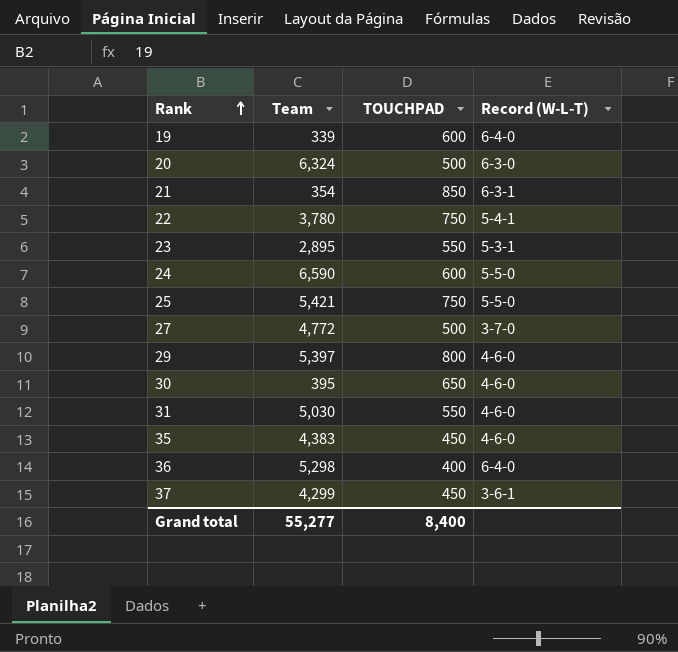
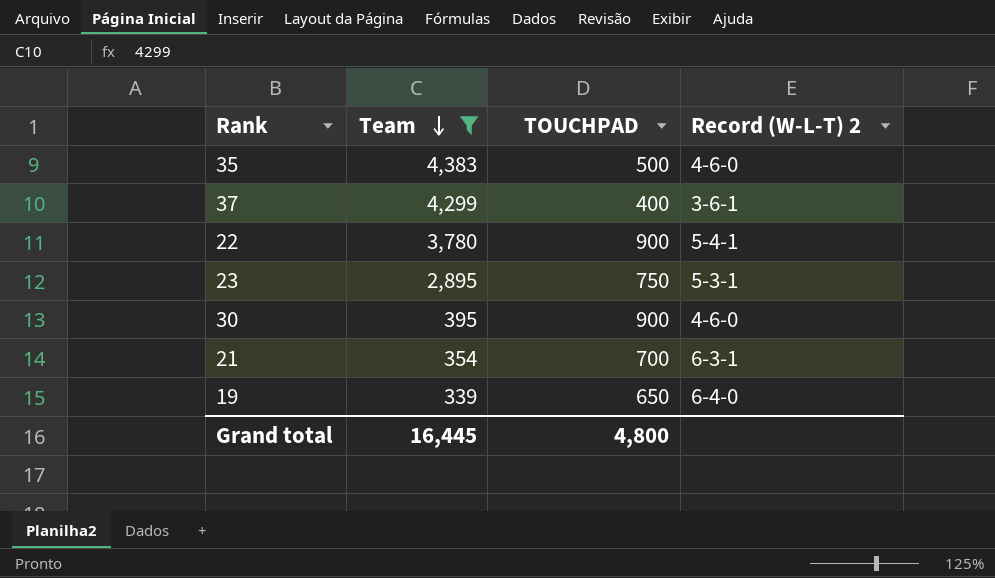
filter: none -> Team <= 4,383
row order: Rank ascending -> Team descending
column name: Record (W-L-T) -> Record (W-L-T) 2
35 | TOUCHPAD: 450 -> 500
37 | TOUCHPAD: 450 -> 400
22 | TOUCHPAD: 750 -> 900
23 | TOUCHPAD: 550 -> 750
30 | TOUCHPAD: 650 -> 900
21 | TOUCHPAD: 850 -> 700
19 | TOUCHPAD: 600 -> 650
Grand total | Team: 55,277 -> 16,445
Grand total | TOUCHPAD: 8,400 -> 4,800

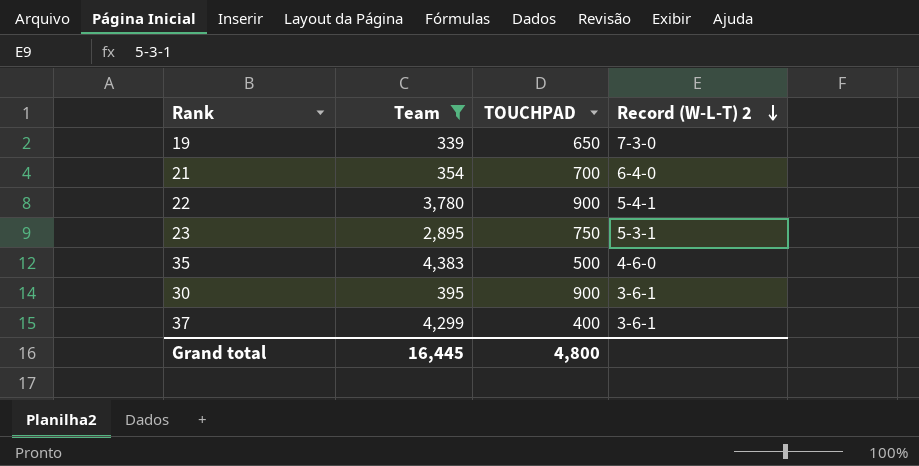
row order: Team descending -> Record (W-L-T) 2 descending
19 | Record (W-L-T) 2: 6-4-0 -> 7-3-0
21 | Record (W-L-T) 2: 6-3-1 -> 6-4-0
30 | Record (W-L-T) 2: 4-6-0 -> 3-6-1

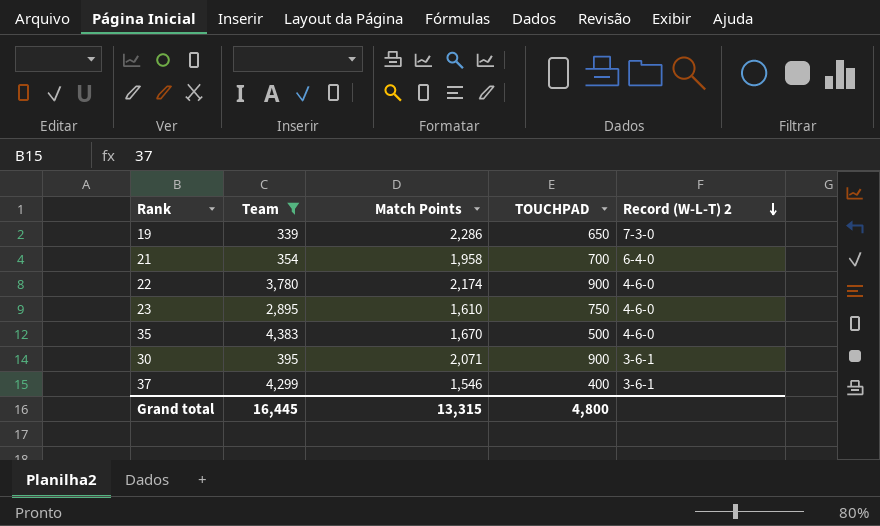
column Match Points | position: none -> 3
22 | Record (W-L-T) 2: 5-4-1 -> 4-6-0
23 | Record (W-L-T) 2: 5-3-1 -> 4-6-0

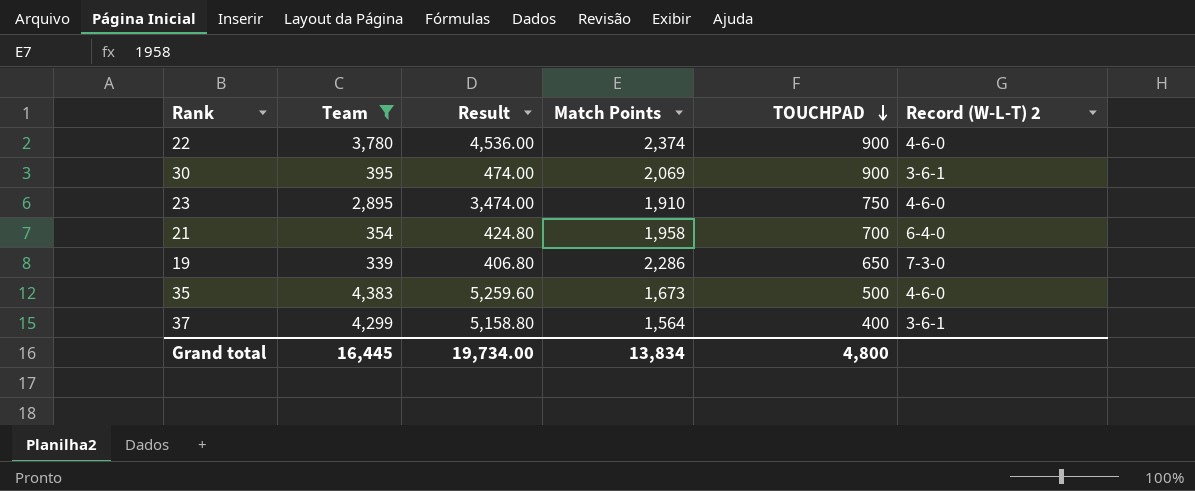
row order: Record (W-L-T) 2 descending -> TOUCHPAD descending
column Result | formula: none -> [Team] * 1.2
22 | Match Points: 2,174 -> 2,374
30 | Match Points: 2,071 -> 2,069
23 | Match Points: 1,610 -> 1,910
35 | Match Points: 1,670 -> 1,673
37 | Match Points: 1,546 -> 1,564
Grand total | Match Points: 13,315 -> 13,834

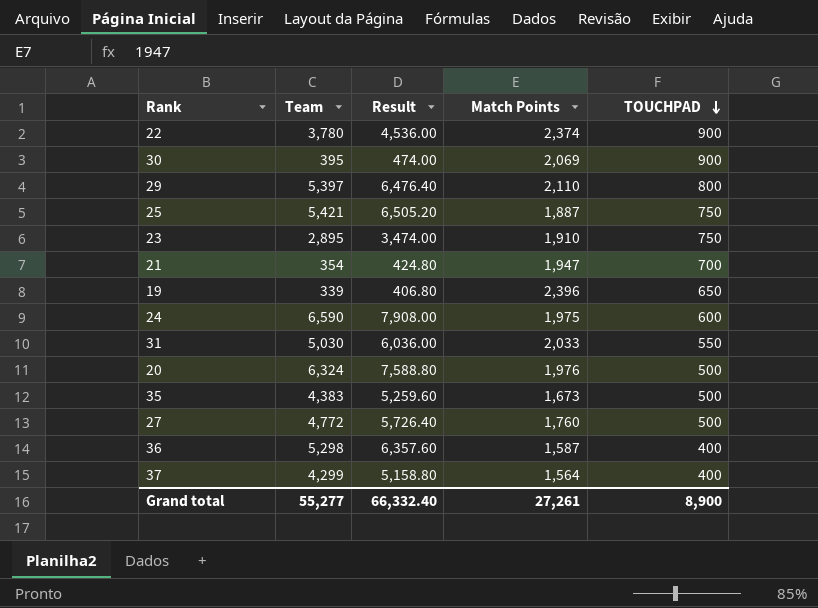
filter: Team <= 4,383 -> none
column Record (W-L-T) 2 | position: 6 -> none
21 | Match Points: 1,958 -> 1,947
19 | Match Points: 2,286 -> 2,396
Grand total | Team: 16,445 -> 55,277
Grand total | Result: 19,734.00 -> 66,332.40
Grand total | Match Points: 13,834 -> 27,261
Grand total | TOUCHPAD: 4,800 -> 8,900

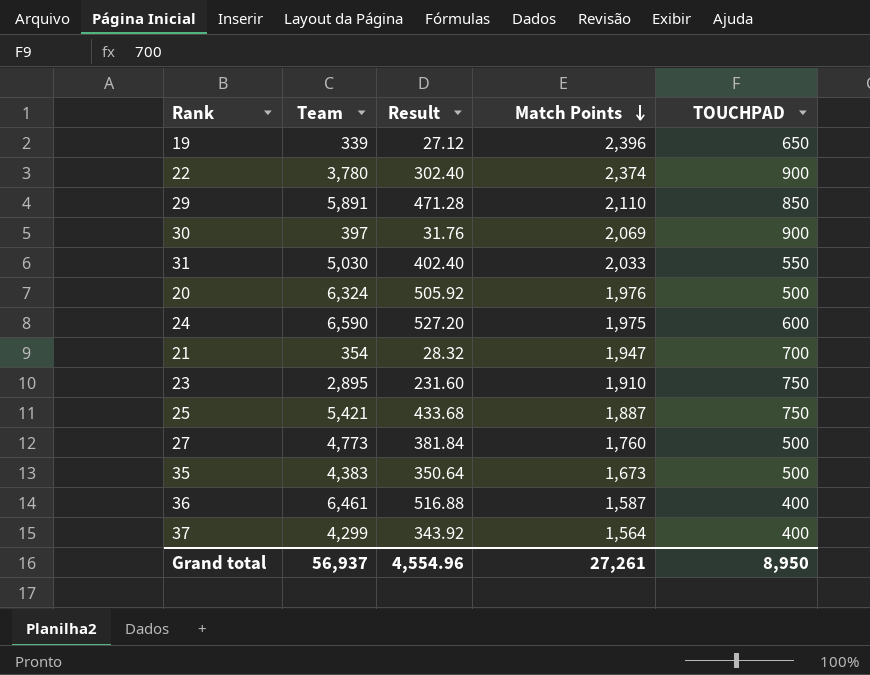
row order: TOUCHPAD descending -> Match Points descending
column Result | formula: [Team] * 1.2 -> [Team] * 0.08
29 | Team: 5,397 -> 5,891
29 | TOUCHPAD: 800 -> 850
30 | Team: 395 -> 397
27 | Team: 4,772 -> 4,773
36 | Team: 5,298 -> 6,461
Grand total | Team: 55,277 -> 56,937
Grand total | Result: 66,332.40 -> 4,554.96
Grand total | TOUCHPAD: 8,900 -> 8,950

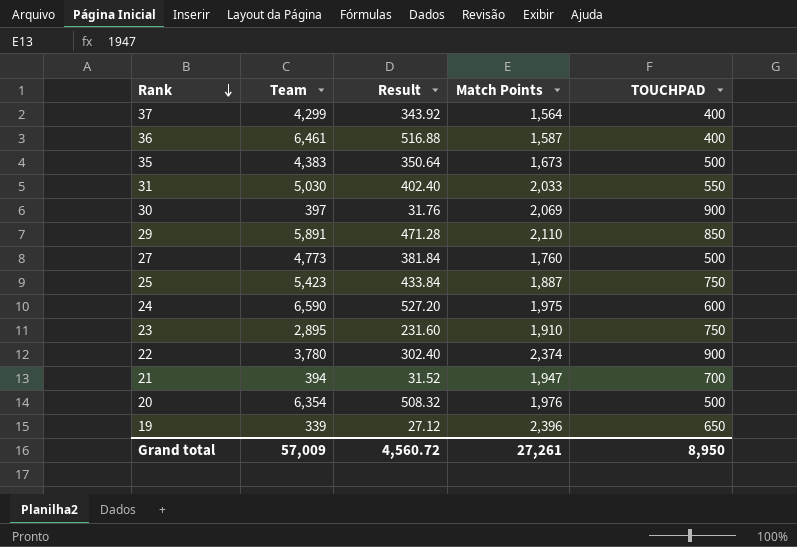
row order: Match Points descending -> Rank descending
25 | Team: 5,421 -> 5,423
25 | Result: 433.68 -> 433.84
21 | Team: 354 -> 394
21 | Result: 28.32 -> 31.52
20 | Team: 6,324 -> 6,354
20 | Result: 505.92 -> 508.32
Grand total | Team: 56,937 -> 57,009
Grand total | Result: 4,554.96 -> 4,560.72

